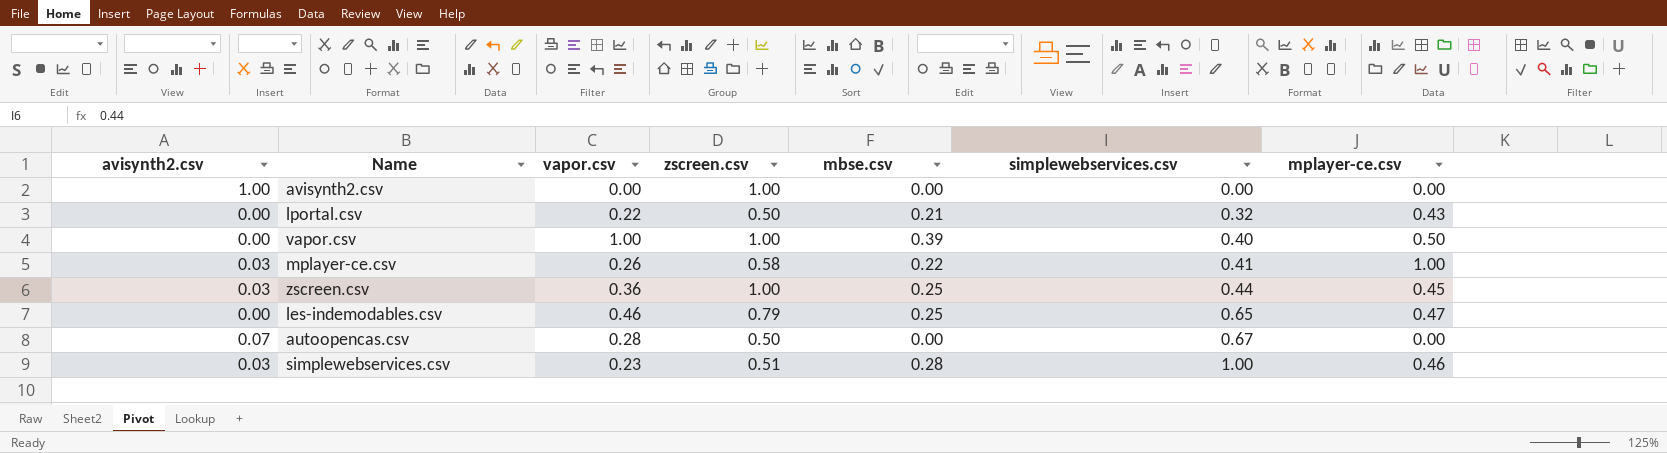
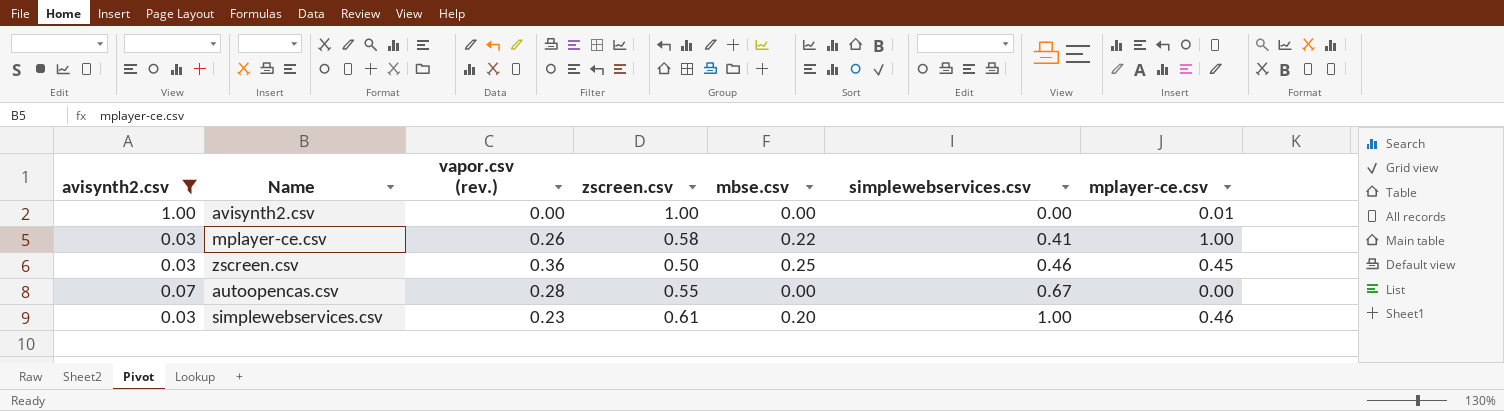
filter: none -> avisynth2.csv != 0.00
column name: vapor.csv -> vapor.csv (rev.)
avisynth2.csv | mplayer-ce.csv: 0.00 -> 0.01
zscreen.csv | zscreen.csv: 1.00 -> 0.50
zscreen.csv | simplewebservices.csv: 0.44 -> 0.46
autoopencas.csv | zscreen.csv: 0.50 -> 0.55
simplewebservices.csv | zscreen.csv: 0.51 -> 0.61
simplewebservices.csv | mbse.csv: 0.28 -> 0.20

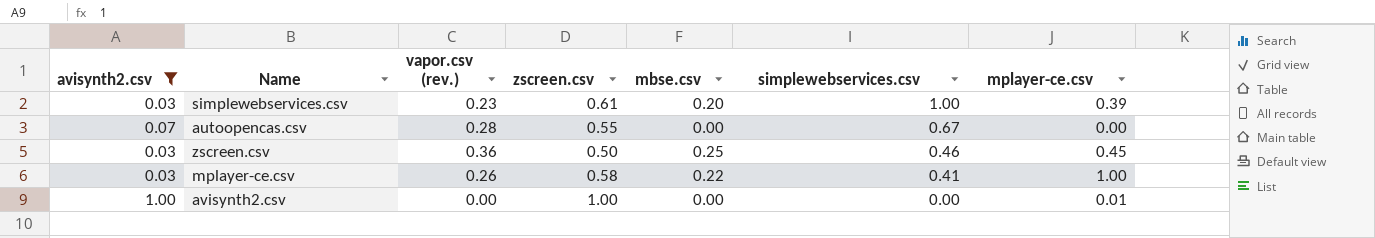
row order: simplewebservices.csv ascending -> simplewebservices.csv descending
simplewebservices.csv | mplayer-ce.csv: 0.46 -> 0.39

